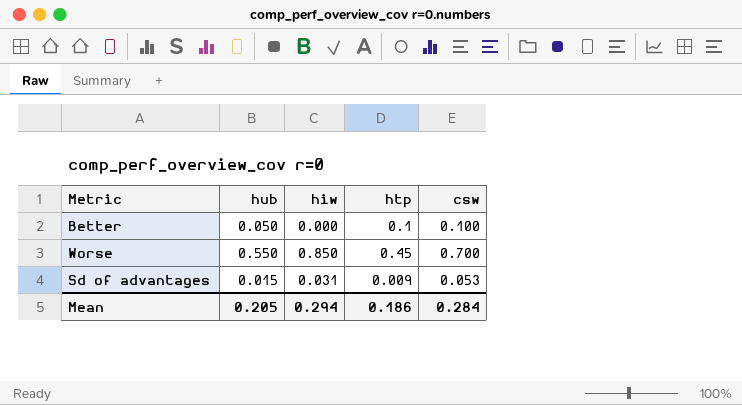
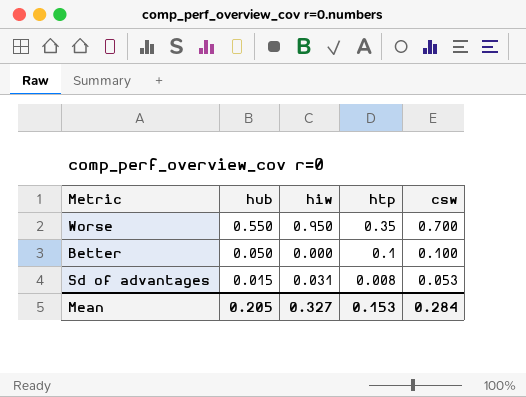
row order: none -> hub descending
Worse | hiw: 0.850 -> 0.950
Worse | htp: 0.45 -> 0.35
Sd of advantages | htp: 0.009 -> 0.008
Mean | hiw: 0.294 -> 0.327
Mean | htp: 0.186 -> 0.153

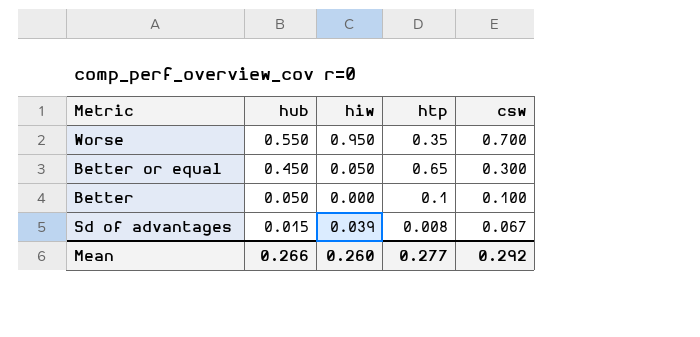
row Better or equal: none -> 0.450 | 0.050 | 0.65 | 0.300
Sd of advantages | hiw: 0.031 -> 0.039
Sd of advantages | csw: 0.053 -> 0.067
Mean | hub: 0.205 -> 0.266
Mean | hiw: 0.327 -> 0.260
Mean | htp: 0.153 -> 0.277
Mean | csw: 0.284 -> 0.292

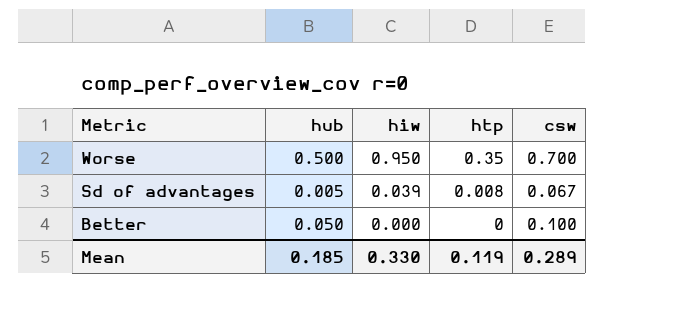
row order: hub descending -> Metric descending
row Better or equal: 0.450 | 0.050 | 0.65 | 0.300 -> none
Worse | hub: 0.550 -> 0.500
Sd of advantages | hub: 0.015 -> 0.005
Better | htp: 0.1 -> 0
Mean | hub: 0.266 -> 0.185
Mean | hiw: 0.260 -> 0.330
Mean | htp: 0.277 -> 0.119
Mean | csw: 0.292 -> 0.289

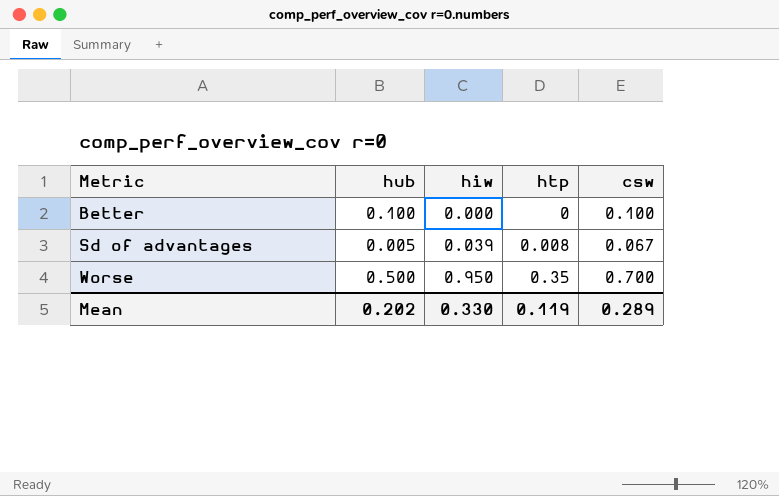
row order: Metric descending -> Metric ascending
Better | hub: 0.050 -> 0.100
Mean | hub: 0.185 -> 0.202

